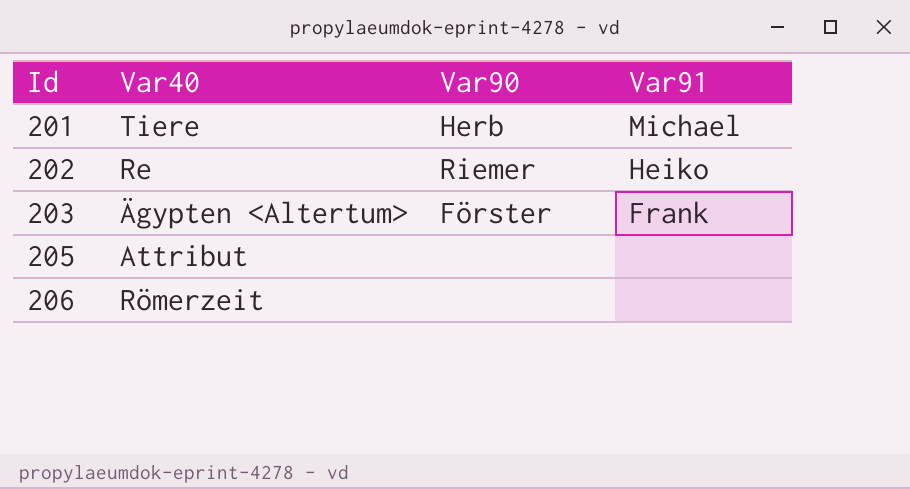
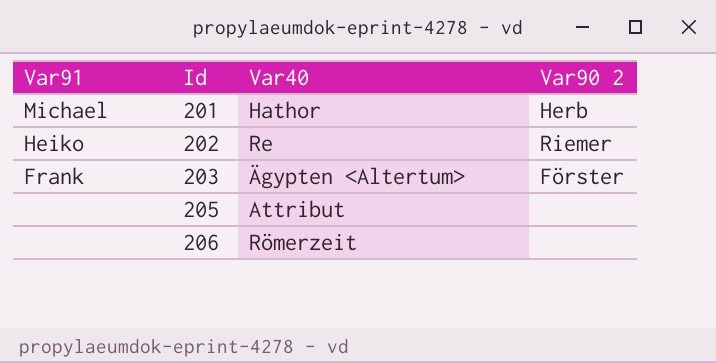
column Var91 | position: 4 -> 1
column name: Var90 -> Var90 2
201 | Var40: Tiere -> Hathor

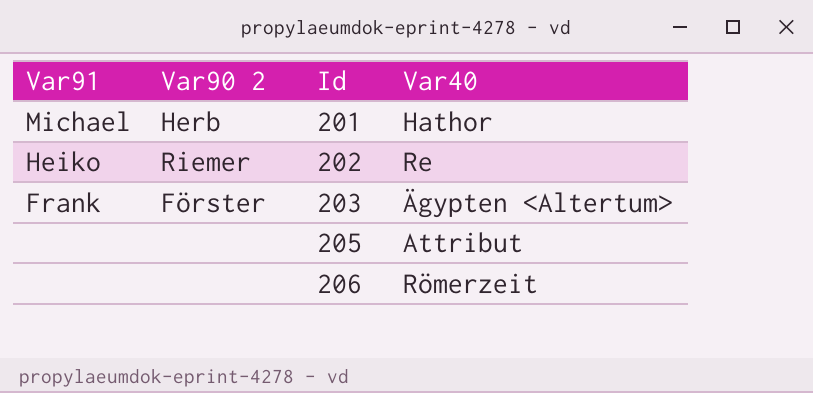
column Var90 2 | position: 4 -> 2

